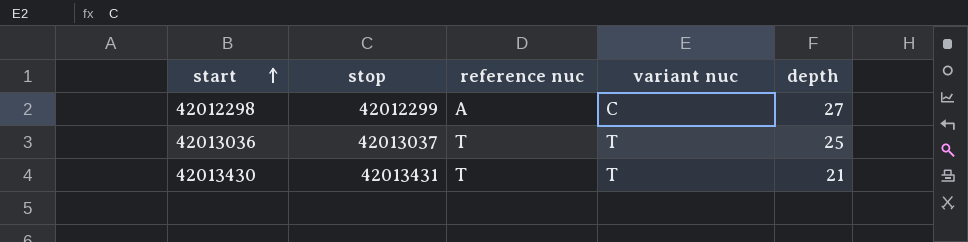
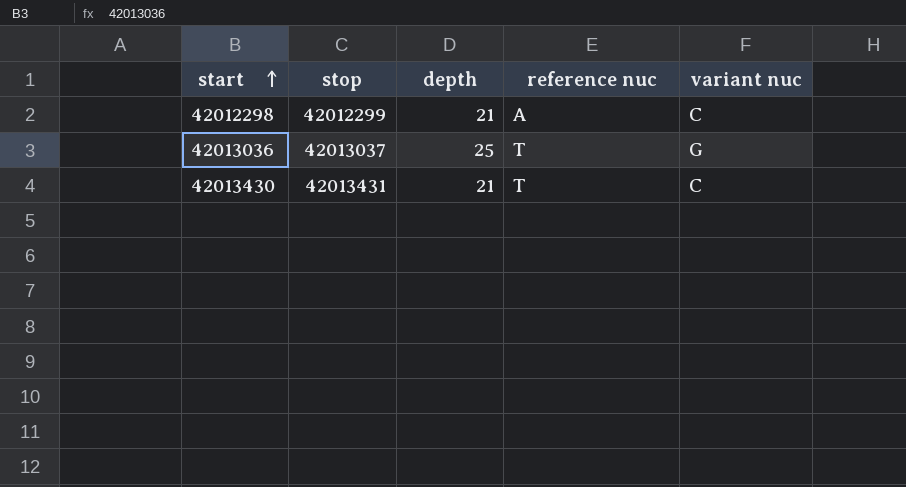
column depth | position: 5 -> 3
42012298 | depth: 27 -> 21
42013036 | variant nuc: T -> G
42013430 | variant nuc: T -> C

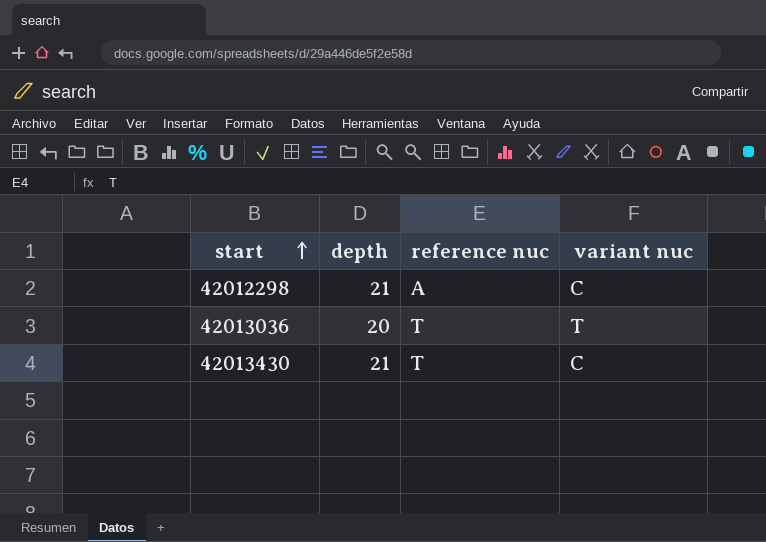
column stop | position: 2 -> none
42013036 | depth: 25 -> 20
42013036 | variant nuc: G -> T

